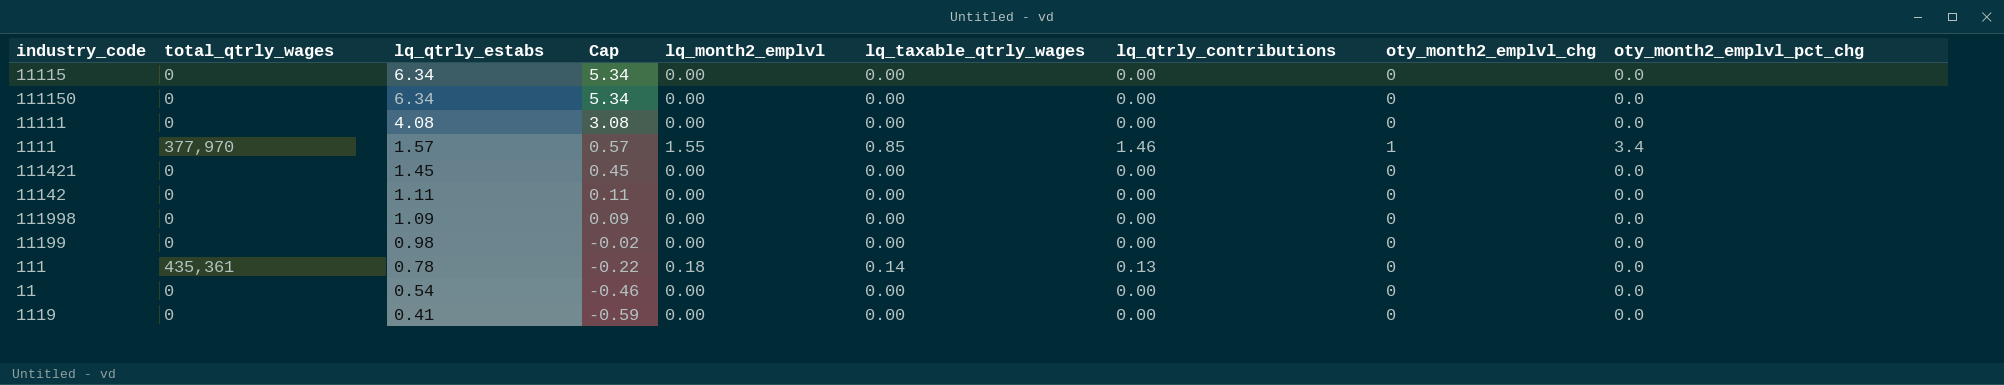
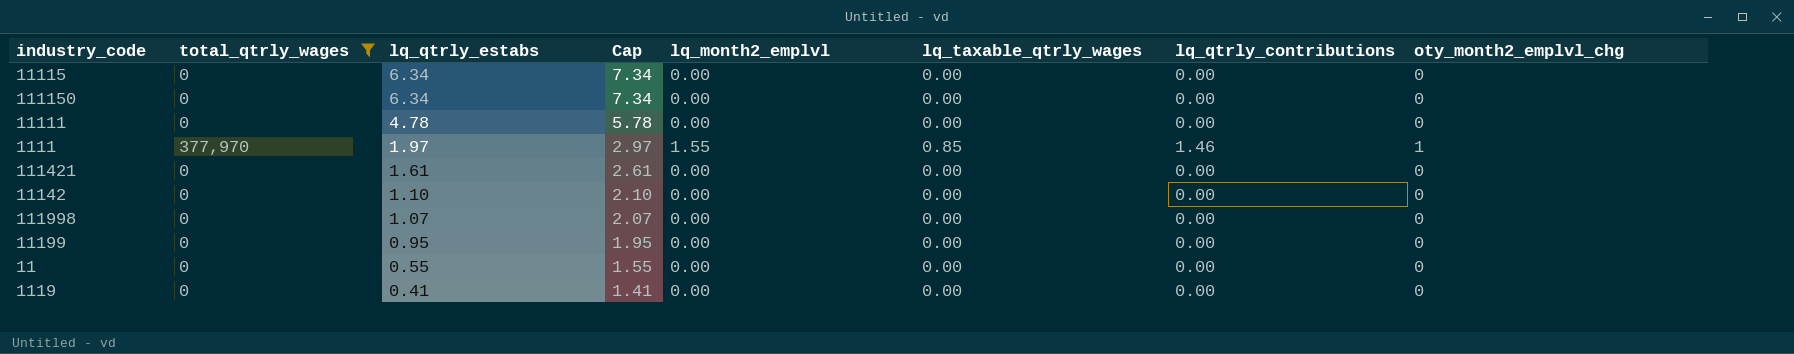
filter: none -> total_qtrly_wages != 435,361
column oty_month2_emplvl_pct_chg | position: 9 -> none
column Cap | formula: [lq_qtrly_estabs] - 1 -> [lq_qtrly_estabs] + 1
11111 | lq_qtrly_estabs: 4.08 -> 4.78
1111 | lq_qtrly_estabs: 1.57 -> 1.97
111421 | lq_qtrly_estabs: 1.45 -> 1.61
11142 | lq_qtrly_estabs: 1.11 -> 1.10
111998 | lq_qtrly_estabs: 1.09 -> 1.07
11199 | lq_qtrly_estabs: 0.98 -> 0.95
11 | lq_qtrly_estabs: 0.54 -> 0.55

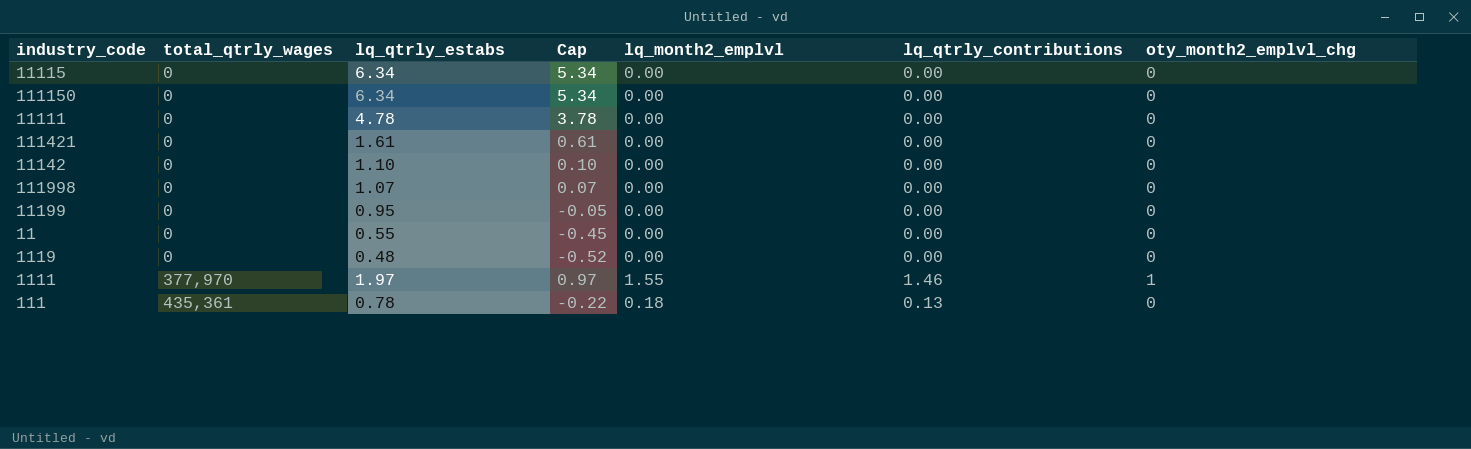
filter: total_qtrly_wages != 435,361 -> none
row order: lq_qtrly_estabs descending -> total_qtrly_wages ascending
column lq_taxable_qtrly_wages | position: 6 -> none
column Cap | formula: [lq_qtrly_estabs] + 1 -> [lq_qtrly_estabs] - 1
1119 | lq_qtrly_estabs: 0.41 -> 0.48

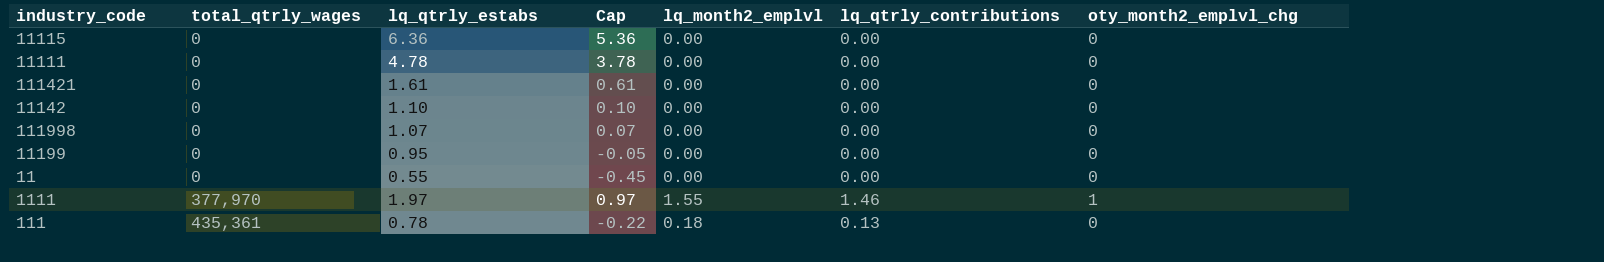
row 111150: 0 | 6.34 | 5.34 | 0.00 | 0.00 | 0 -> none
row 1119: 0 | 0.48 | -0.52 | 0.00 | 0.00 | 0 -> none
11115 | lq_qtrly_estabs: 6.34 -> 6.36
11115 | Cap: 5.34 -> 5.36

